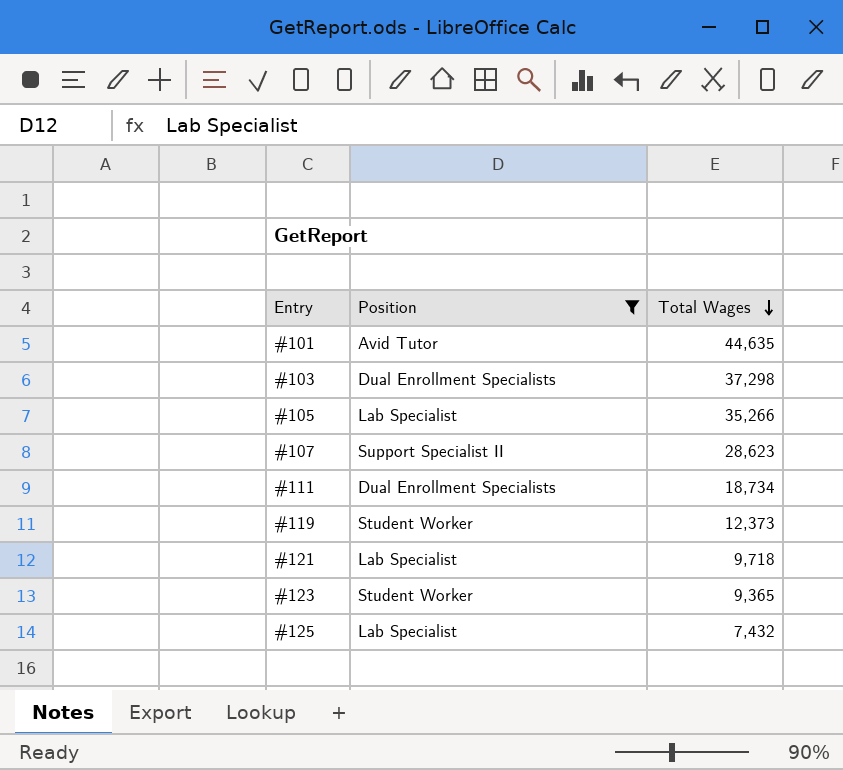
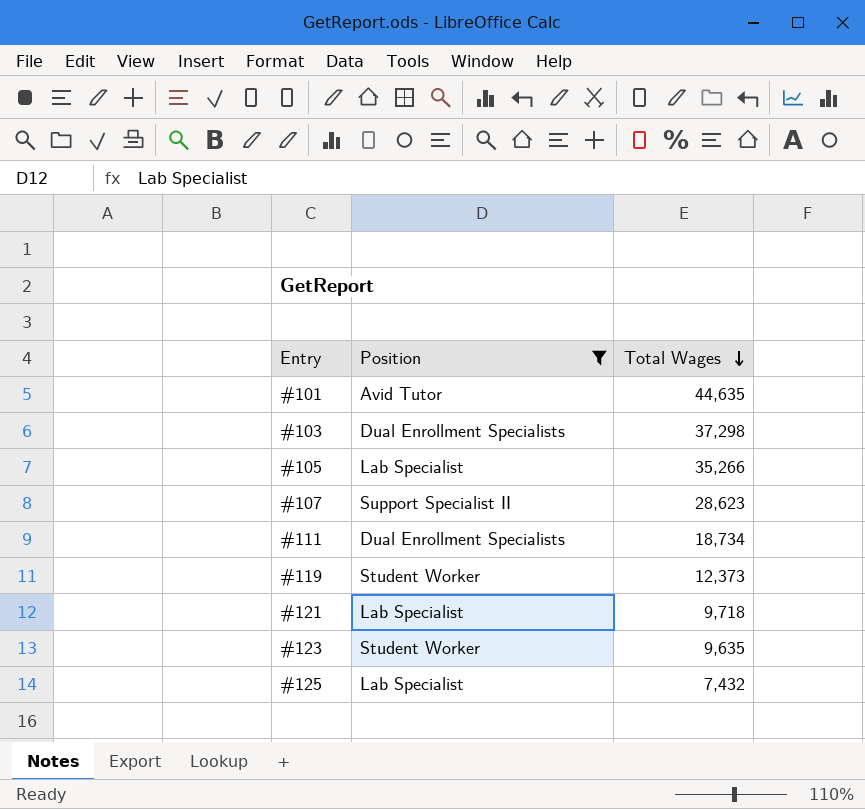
#123 | Total Wages: 9,365 -> 9,635

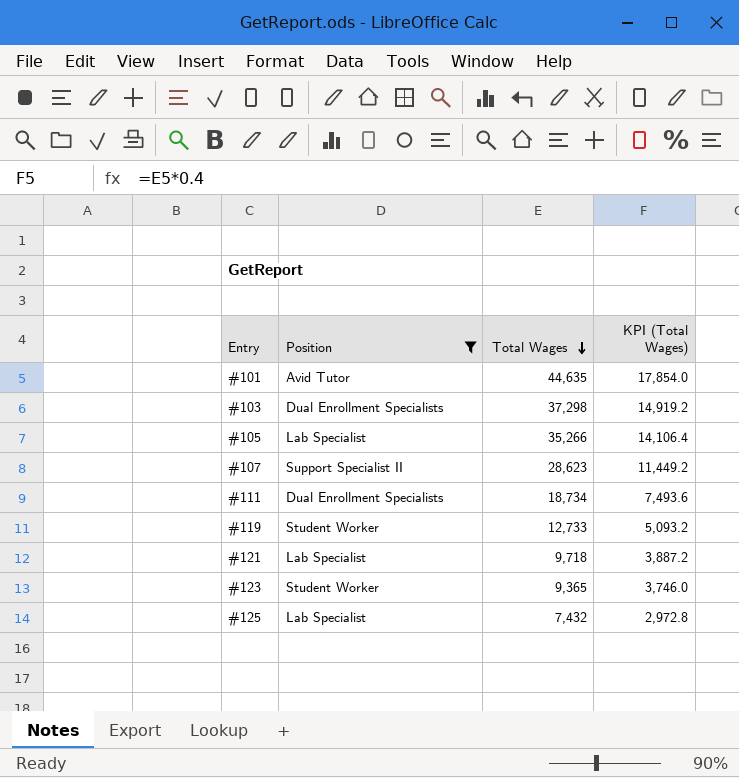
column KPI (Total Wages) | formula: none -> [Total Wages] * 0.4
#119 | Total Wages: 12,373 -> 12,733
#123 | Total Wages: 9,635 -> 9,365

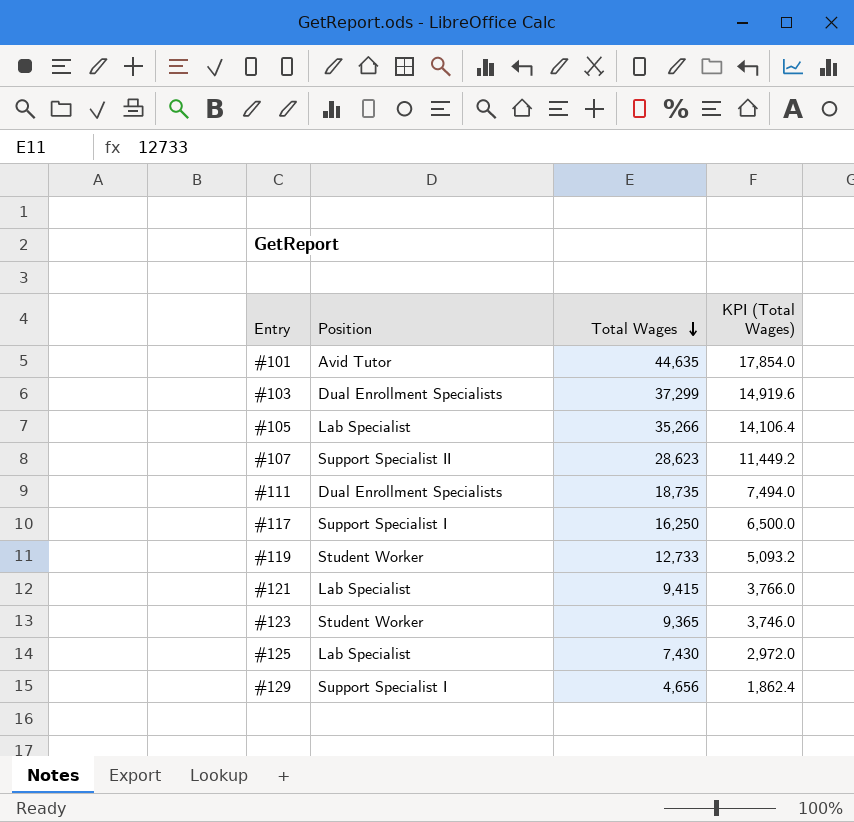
filter: Position != Support Specialist I -> none
#103 | Total Wages: 37,298 -> 37,299
#103 | KPI (Total Wages): 14,919.2 -> 14,919.6
#111 | Total Wages: 18,734 -> 18,735
#111 | KPI (Total Wages): 7,493.6 -> 7,494.0
#121 | Total Wages: 9,718 -> 9,415
#121 | KPI (Total Wages): 3,887.2 -> 3,766.0
#125 | Total Wages: 7,432 -> 7,430
#125 | KPI (Total Wages): 2,972.8 -> 2,972.0

